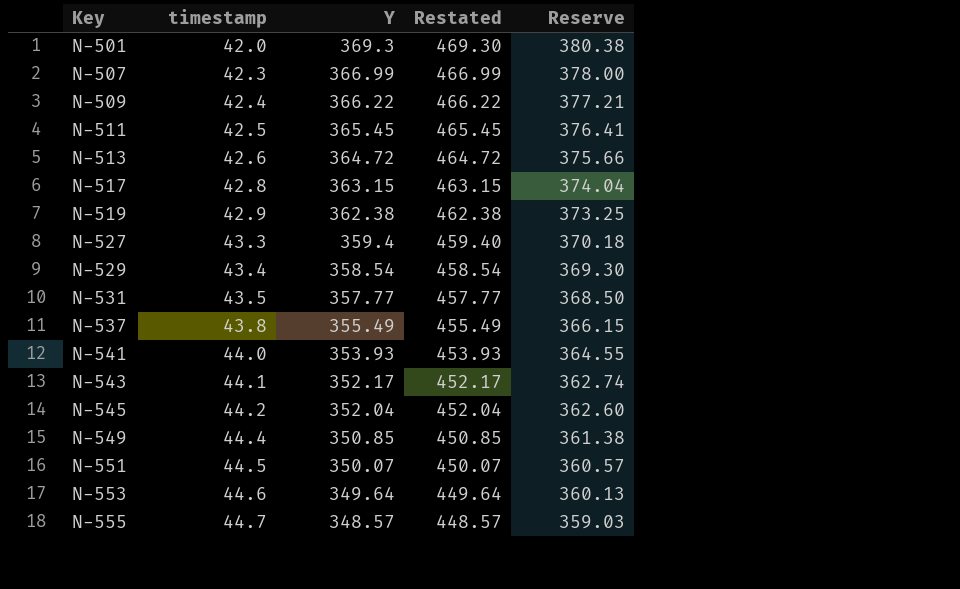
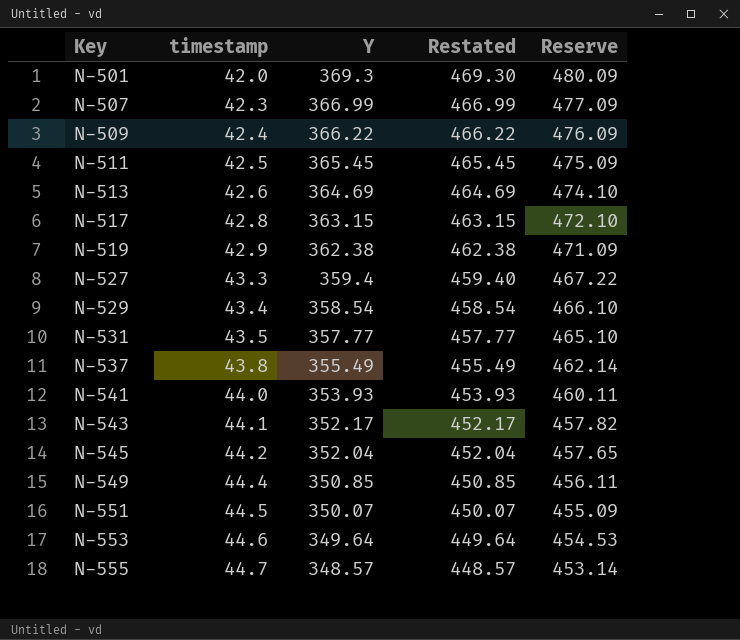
column Reserve | formula: [Y] * 1.03 -> [Y] * 1.3
N-513 | Y: 364.72 -> 364.69
N-513 | Restated: 464.72 -> 464.69

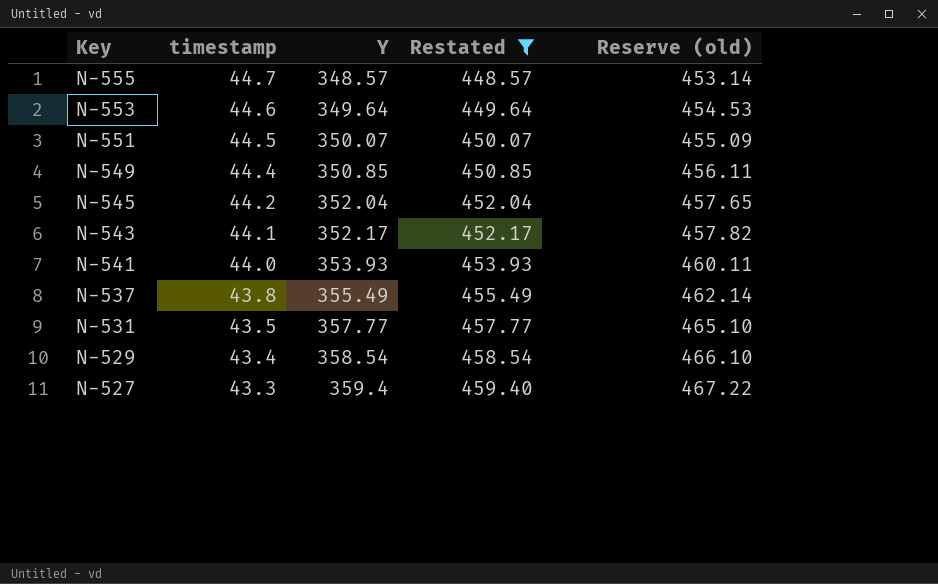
filter: none -> Restated <= 459.40
row order: Key ascending -> Key descending
column name: Reserve -> Reserve (old)

